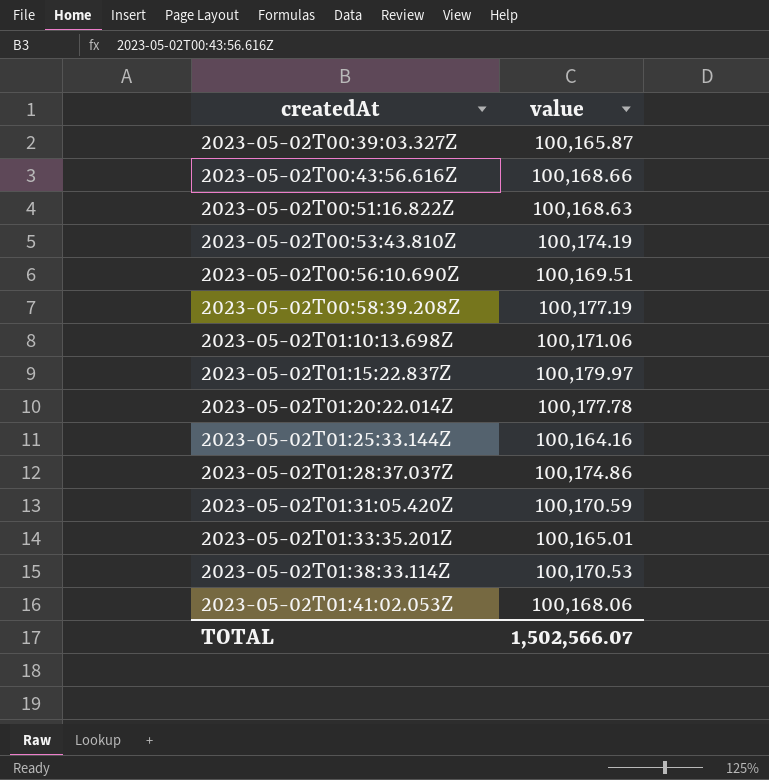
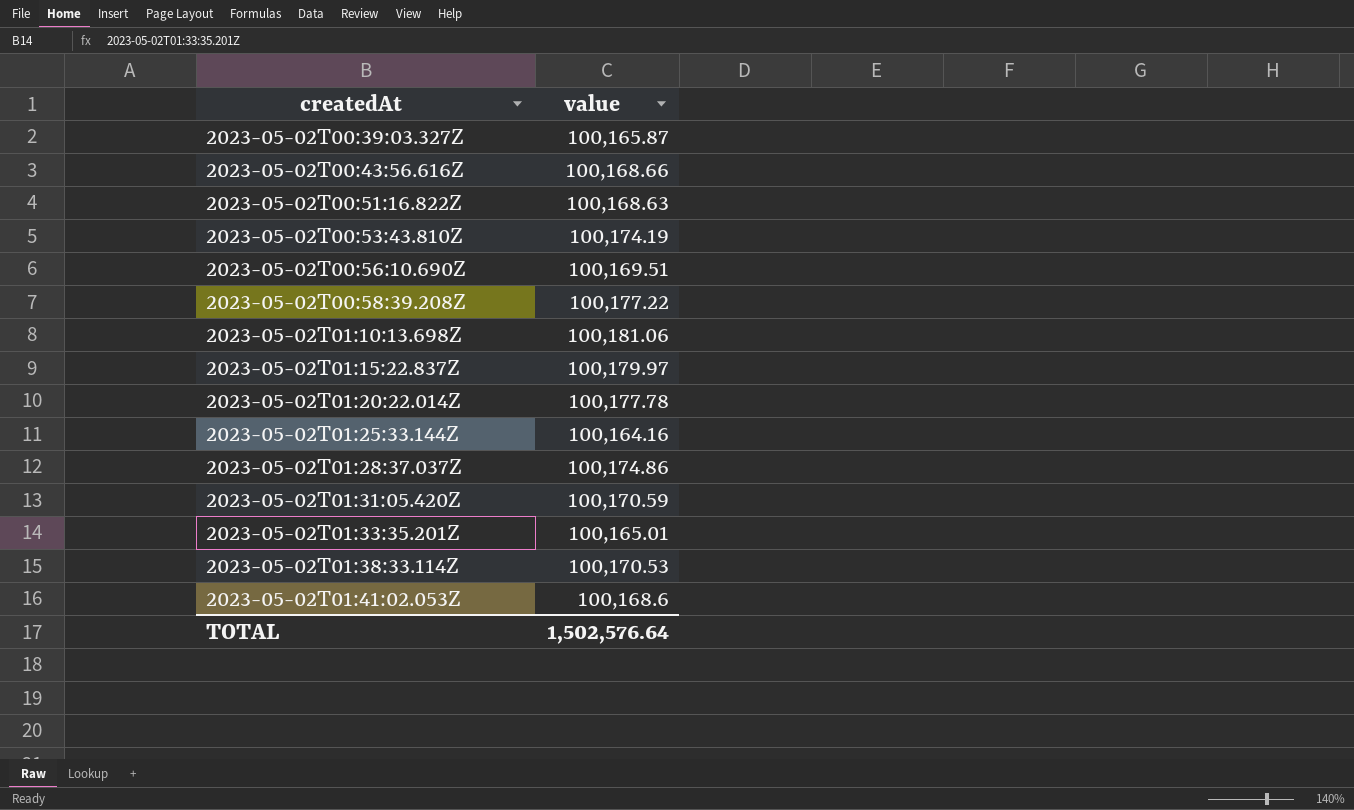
2023-05-02T00:58:39.208Z | value: 100,177.19 -> 100,177.22
2023-05-02T01:10:13.698Z | value: 100,171.06 -> 100,181.06
2023-05-02T01:41:02.053Z | value: 100,168.06 -> 100,168.6
TOTAL | value: 1,502,566.07 -> 1,502,576.64

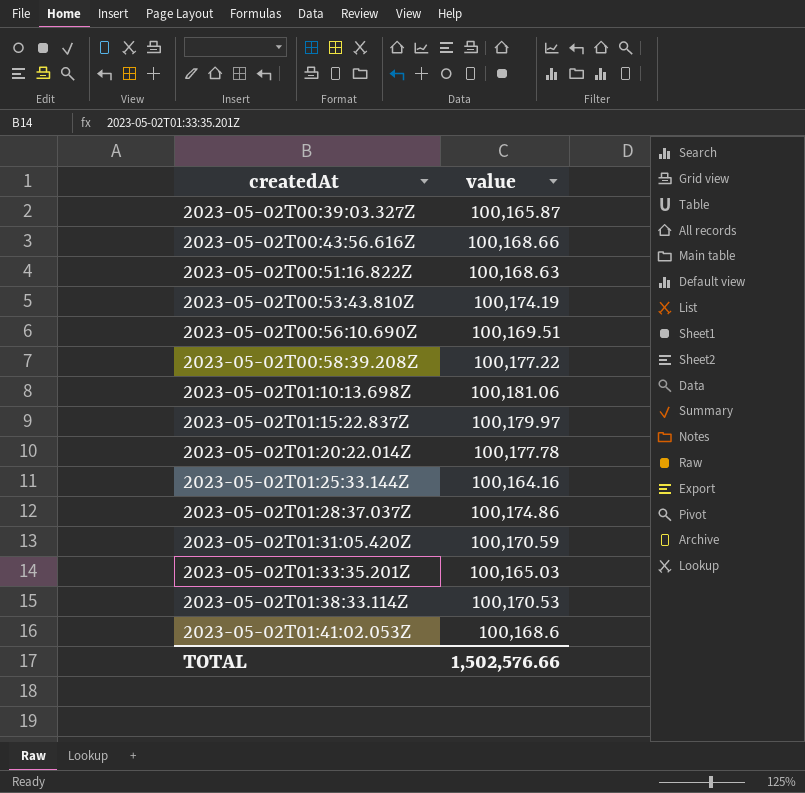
2023-05-02T01:33:35.201Z | value: 100,165.01 -> 100,165.03
TOTAL | value: 1,502,576.64 -> 1,502,576.66

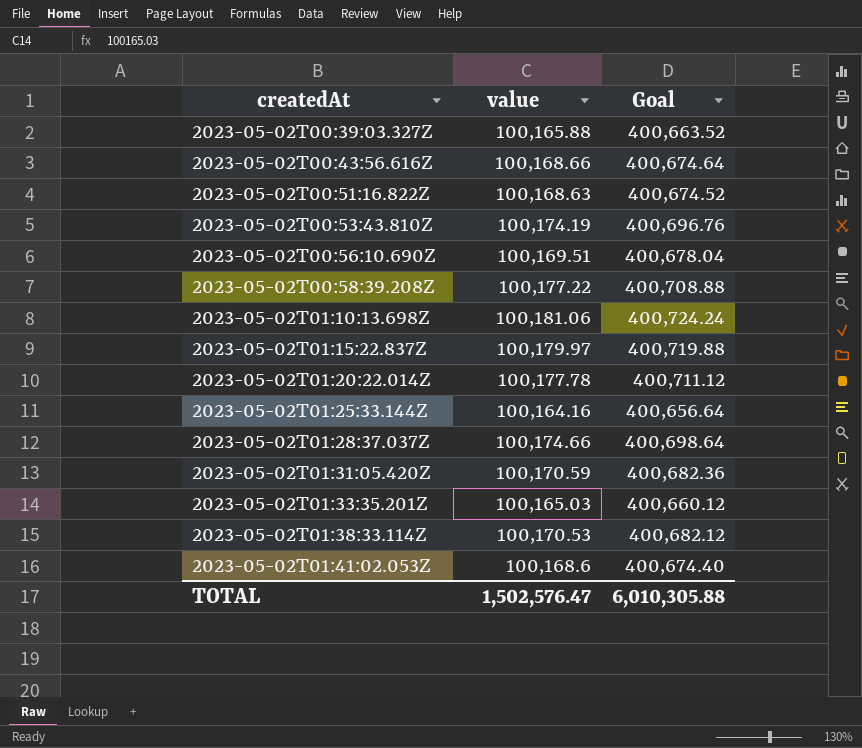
column Goal | formula: none -> [value] * 4
2023-05-02T00:39:03.327Z | value: 100,165.87 -> 100,165.88
2023-05-02T01:28:37.037Z | value: 100,174.86 -> 100,174.66
TOTAL | value: 1,502,576.66 -> 1,502,576.47

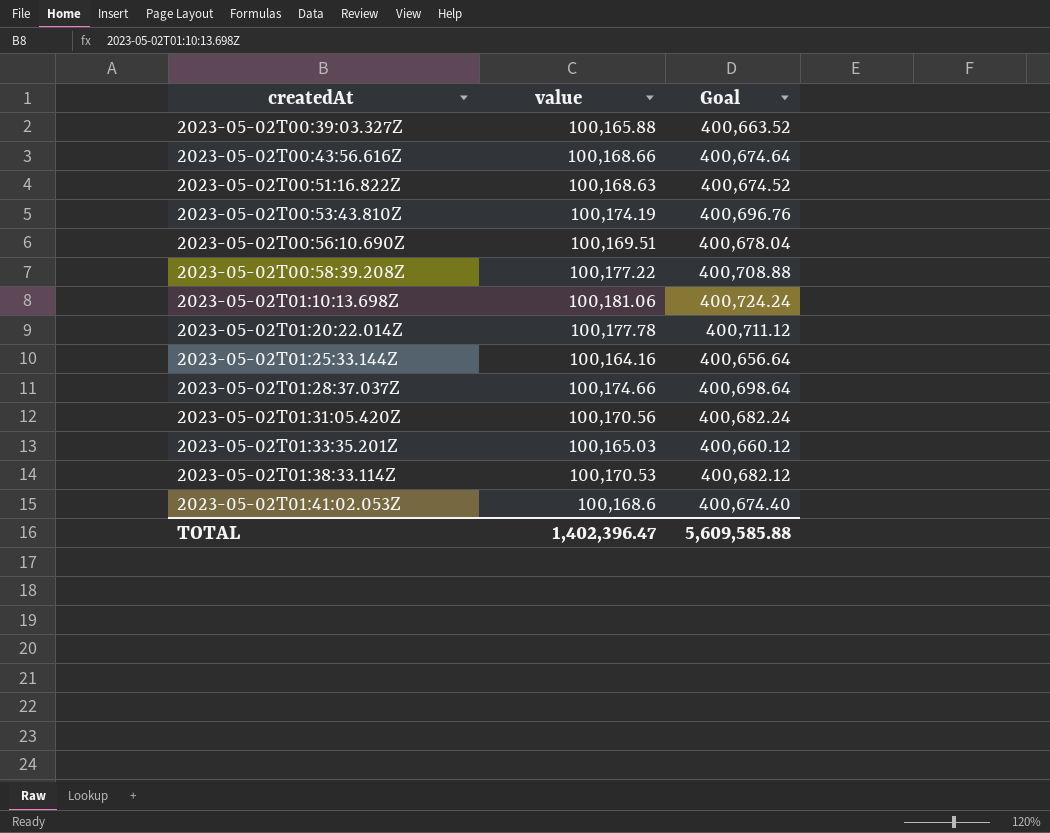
row 2023-05-02T01:15:22.837Z: 100,179.97 | 400,719.88 -> none
2023-05-02T01:31:05.420Z | value: 100,170.59 -> 100,170.56
2023-05-02T01:31:05.420Z | Goal: 400,682.36 -> 400,682.24
TOTAL | value: 1,502,576.47 -> 1,402,396.47
TOTAL | Goal: 6,010,305.88 -> 5,609,585.88

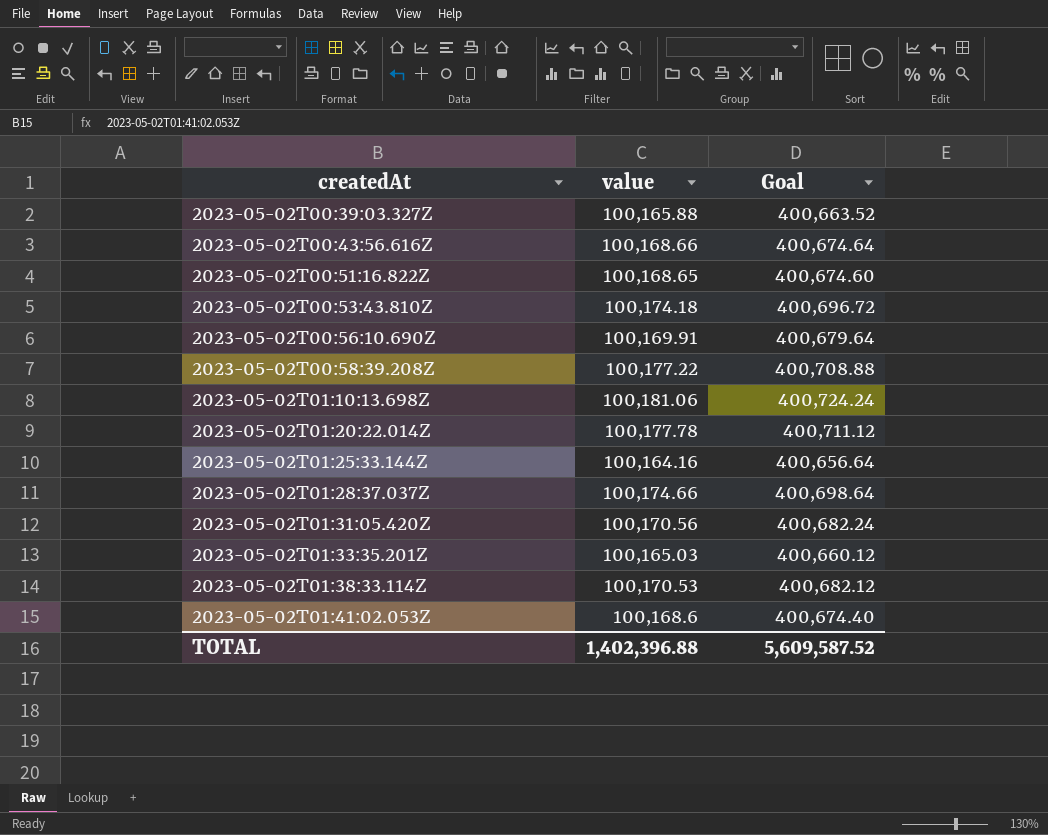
2023-05-02T00:51:16.822Z | value: 100,168.63 -> 100,168.65
2023-05-02T00:51:16.822Z | Goal: 400,674.52 -> 400,674.60
2023-05-02T00:53:43.810Z | value: 100,174.19 -> 100,174.18
2023-05-02T00:53:43.810Z | Goal: 400,696.76 -> 400,696.72
2023-05-02T00:56:10.690Z | value: 100,169.51 -> 100,169.91
2023-05-02T00:56:10.690Z | Goal: 400,678.04 -> 400,679.64
TOTAL | value: 1,402,396.47 -> 1,402,396.88
TOTAL | Goal: 5,609,585.88 -> 5,609,587.52

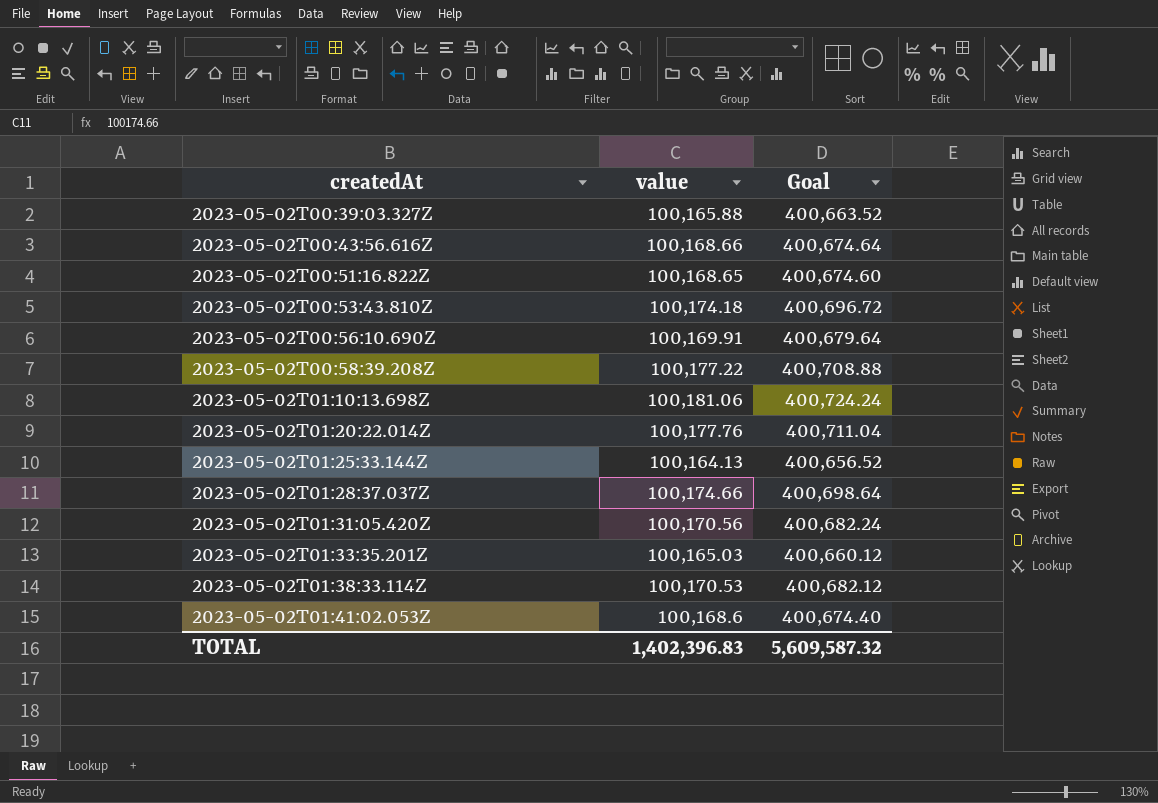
2023-05-02T01:20:22.014Z | value: 100,177.78 -> 100,177.76
2023-05-02T01:20:22.014Z | Goal: 400,711.12 -> 400,711.04
2023-05-02T01:25:33.144Z | value: 100,164.16 -> 100,164.13
2023-05-02T01:25:33.144Z | Goal: 400,656.64 -> 400,656.52
TOTAL | value: 1,402,396.88 -> 1,402,396.83
TOTAL | Goal: 5,609,587.52 -> 5,609,587.32

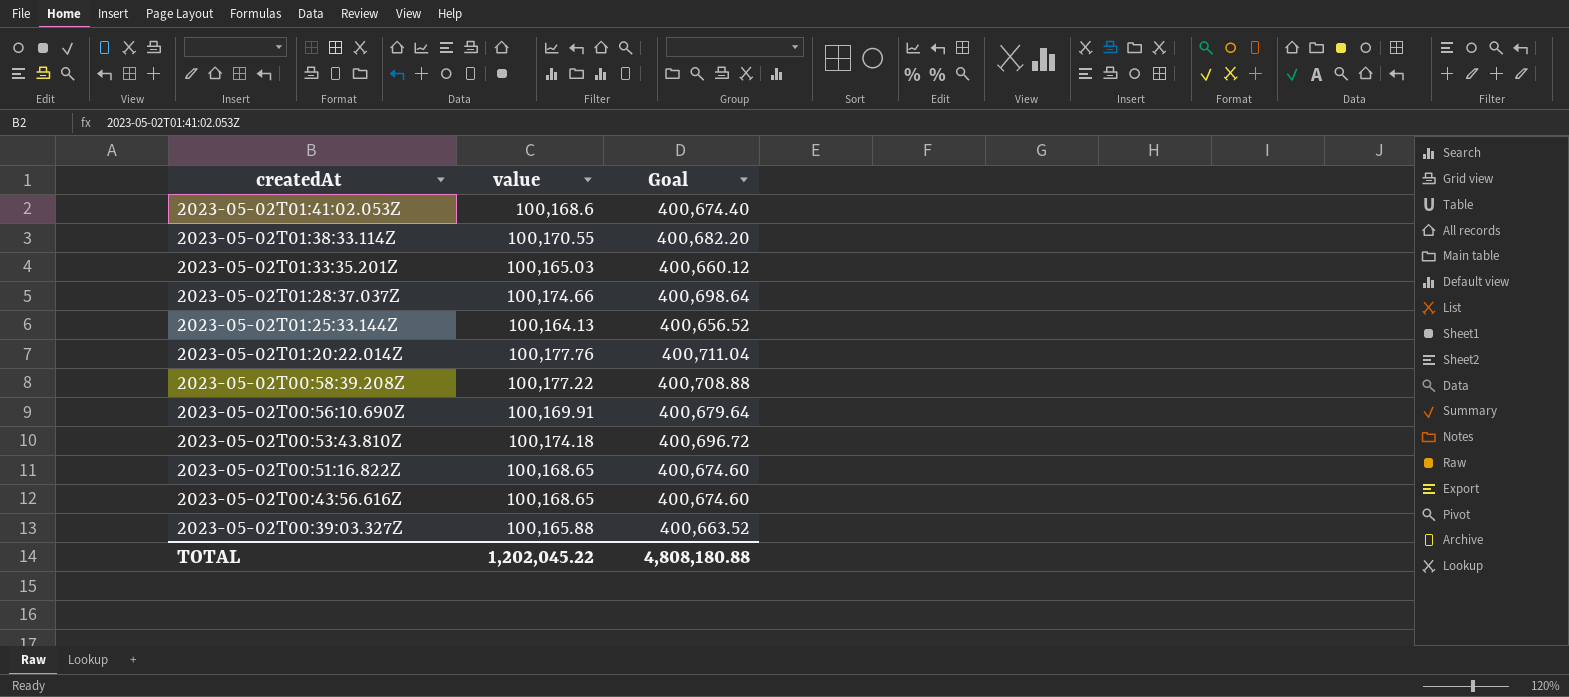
row order: createdAt ascending -> createdAt descending
row 2023-05-02T01:10:13.698Z: 100,181.06 | 400,724.24 -> none
row 2023-05-02T01:31:05.420Z: 100,170.56 | 400,682.24 -> none
2023-05-02T01:38:33.114Z | value: 100,170.53 -> 100,170.55
2023-05-02T01:38:33.114Z | Goal: 400,682.12 -> 400,682.20
2023-05-02T00:43:56.616Z | value: 100,168.66 -> 100,168.65
2023-05-02T00:43:56.616Z | Goal: 400,674.64 -> 400,674.60
TOTAL | value: 1,402,396.83 -> 1,202,045.22
TOTAL | Goal: 5,609,587.32 -> 4,808,180.88

